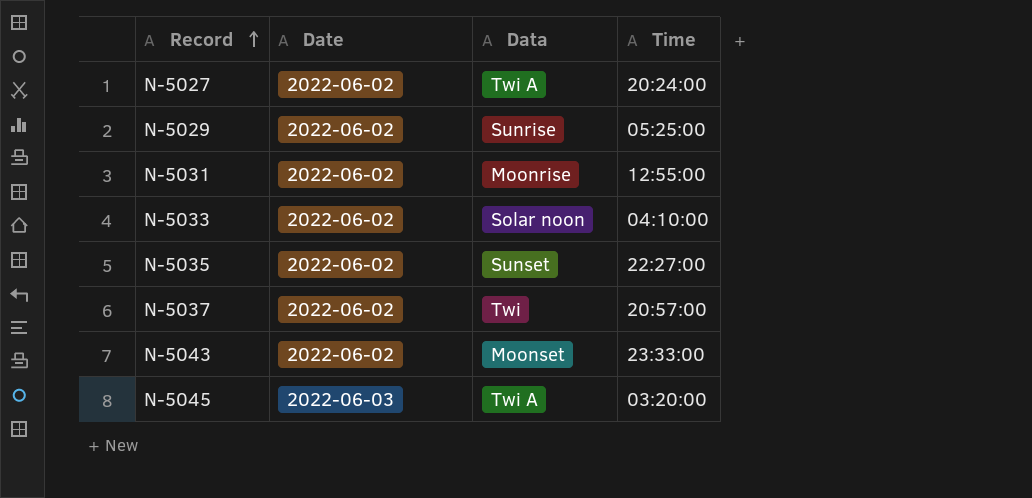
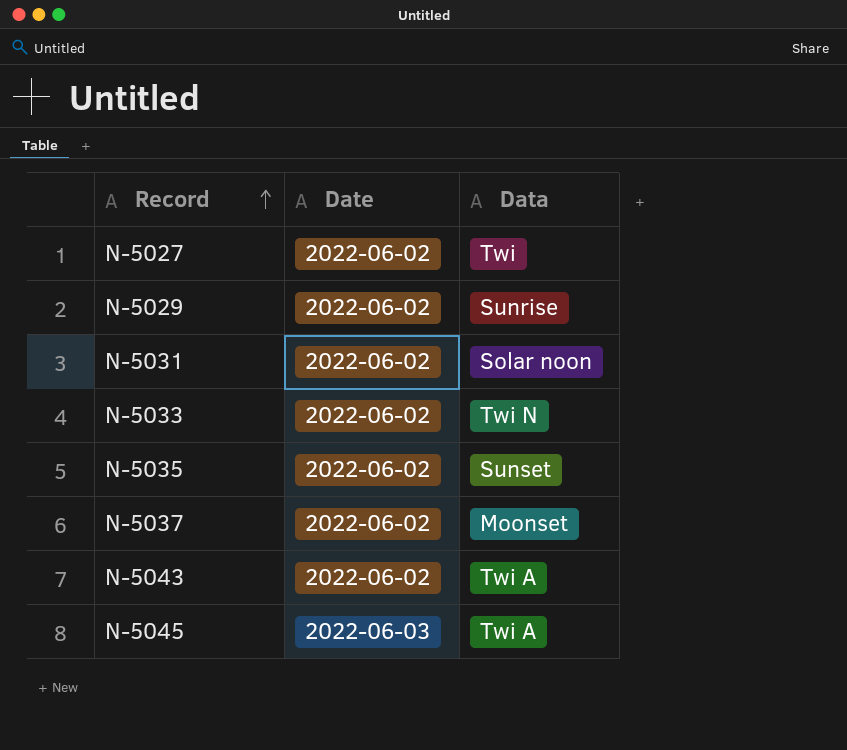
column Time | position: 4 -> none
N-5027 | Data: Twi A -> Twi
N-5031 | Data: Moonrise -> Solar noon
N-5033 | Data: Solar noon -> Twi N
N-5037 | Data: Twi -> Moonset
N-5043 | Data: Moonset -> Twi A

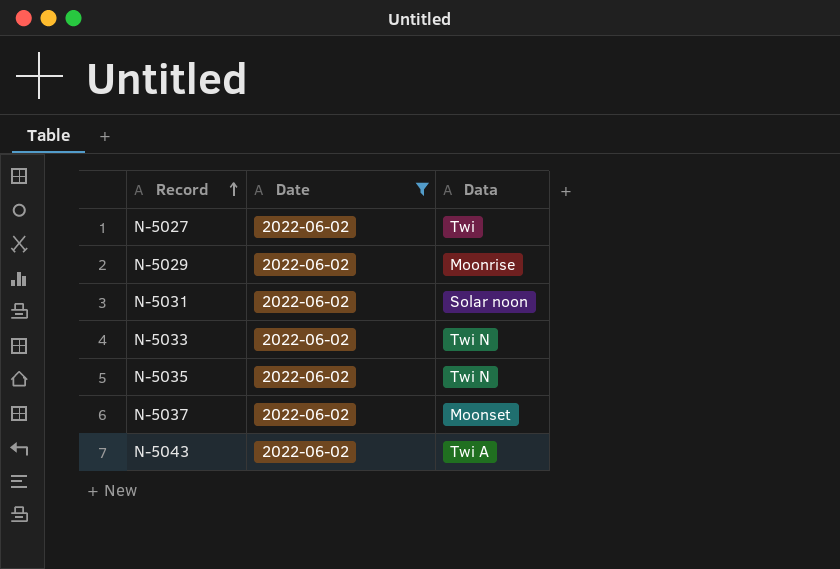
filter: none -> Date = 2022-06-02
N-5029 | Data: Sunrise -> Moonrise
N-5035 | Data: Sunset -> Twi N

